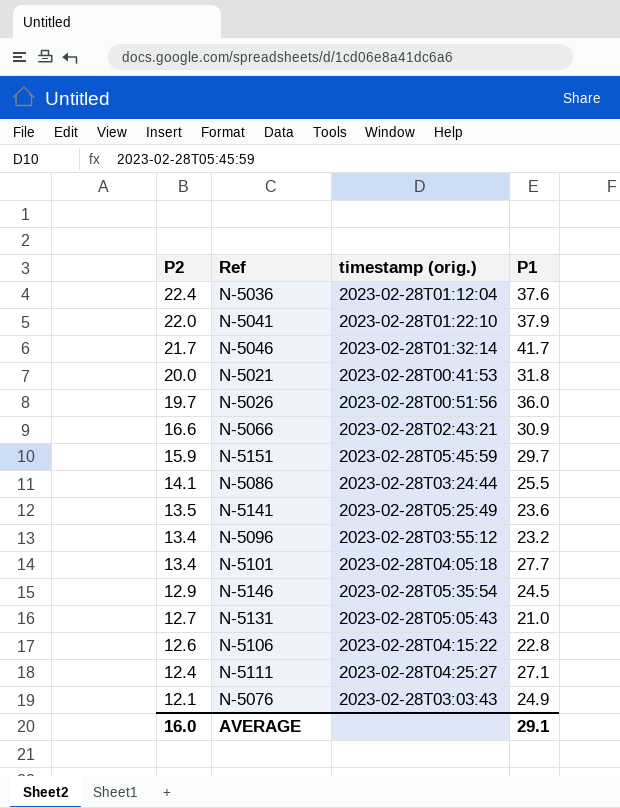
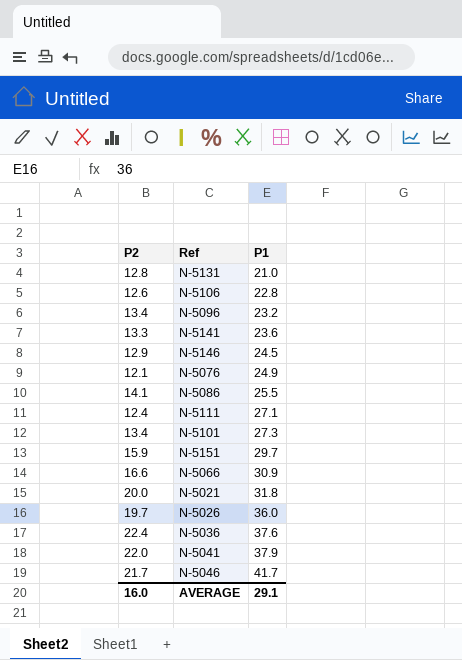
row order: P2 descending -> P1 ascending
column timestamp (orig.) | position: 3 -> none
N-5131 | P2: 12.7 -> 12.8
N-5141 | P2: 13.5 -> 13.3
N-5101 | P1: 27.7 -> 27.3

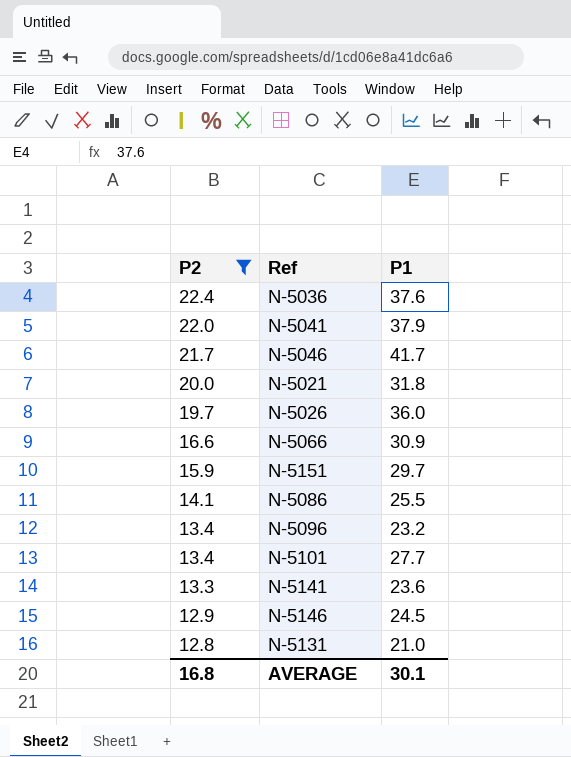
filter: none -> P2 >= 12.8
row order: P1 ascending -> P2 descending
N-5101 | P1: 27.3 -> 27.7
AVERAGE | P2: 16.0 -> 16.8
AVERAGE | P1: 29.1 -> 30.1

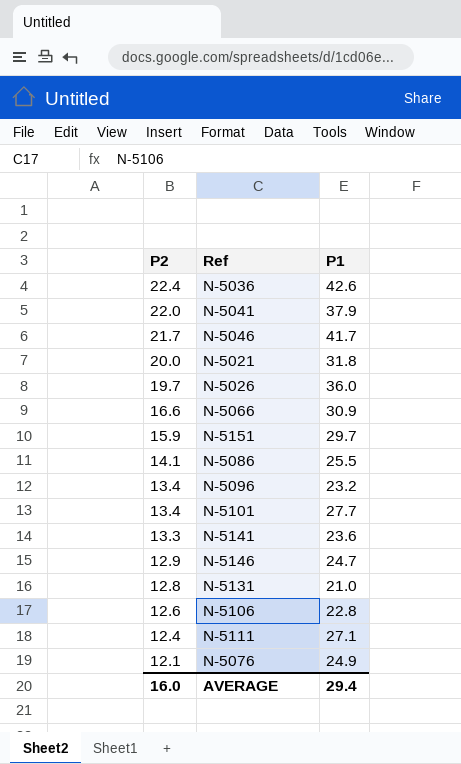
filter: P2 >= 12.8 -> none
N-5036 | P1: 37.6 -> 42.6
N-5146 | P1: 24.5 -> 24.7
AVERAGE | P2: 16.8 -> 16.0
AVERAGE | P1: 30.1 -> 29.4

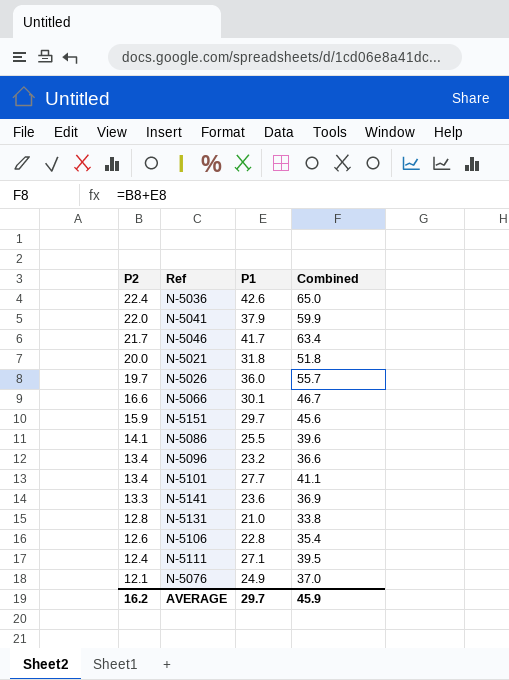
column Combined | formula: none -> [P2] + [P1]
row N-5146: 12.9 | 24.7 -> none
N-5066 | P1: 30.9 -> 30.1
AVERAGE | P2: 16.0 -> 16.2
AVERAGE | P1: 29.4 -> 29.7

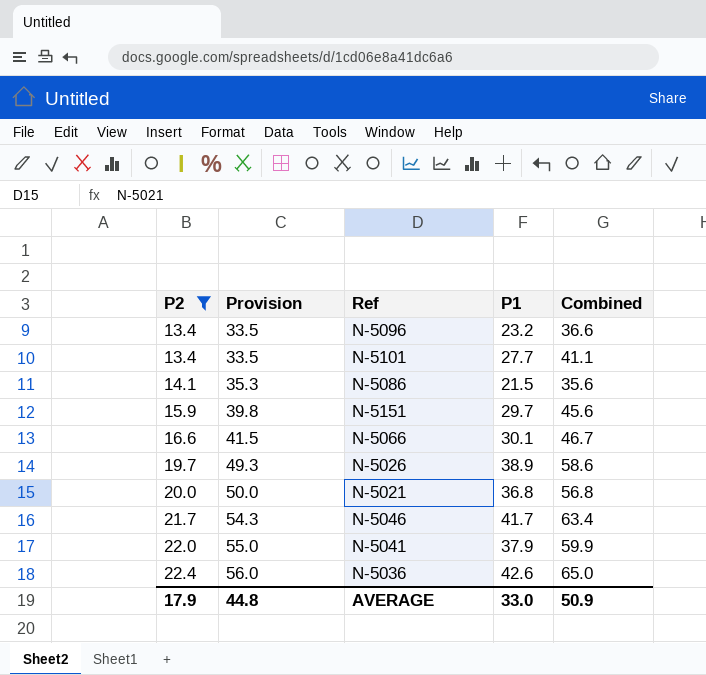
filter: none -> P2 >= 13.4
row order: P2 descending -> P2 ascending
column Provision | formula: none -> [P2] * 2.5
N-5086 | P1: 25.5 -> 21.5
N-5086 | Combined: 39.6 -> 35.6
N-5026 | P1: 36.0 -> 38.9
N-5026 | Combined: 55.7 -> 58.6
N-5021 | P1: 31.8 -> 36.8
N-5021 | Combined: 51.8 -> 56.8
AVERAGE | P2: 16.2 -> 17.9
AVERAGE | P1: 29.7 -> 33.0
AVERAGE | Combined: 45.9 -> 50.9

